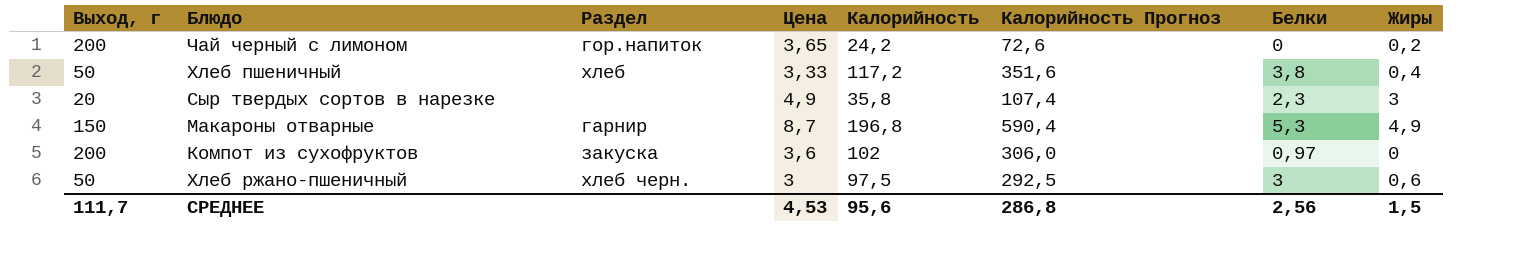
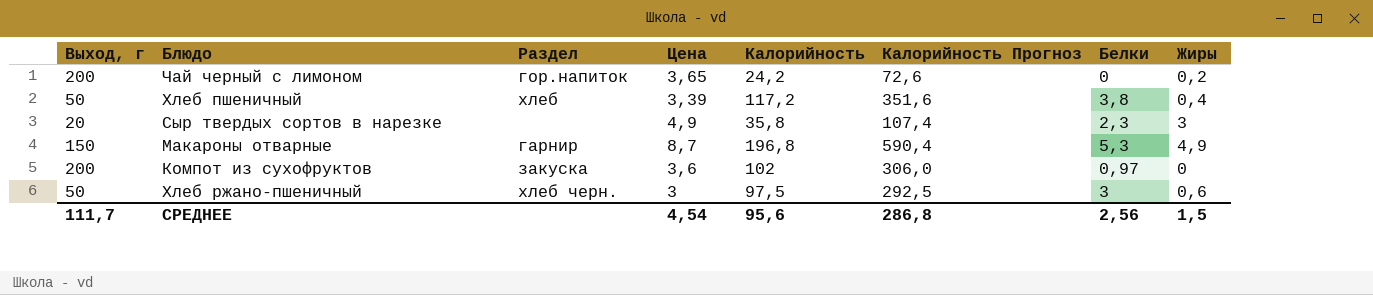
Хлеб пшеничный | Цена: 3,33 -> 3,39
СРЕДНЕЕ | Цена: 4,53 -> 4,54

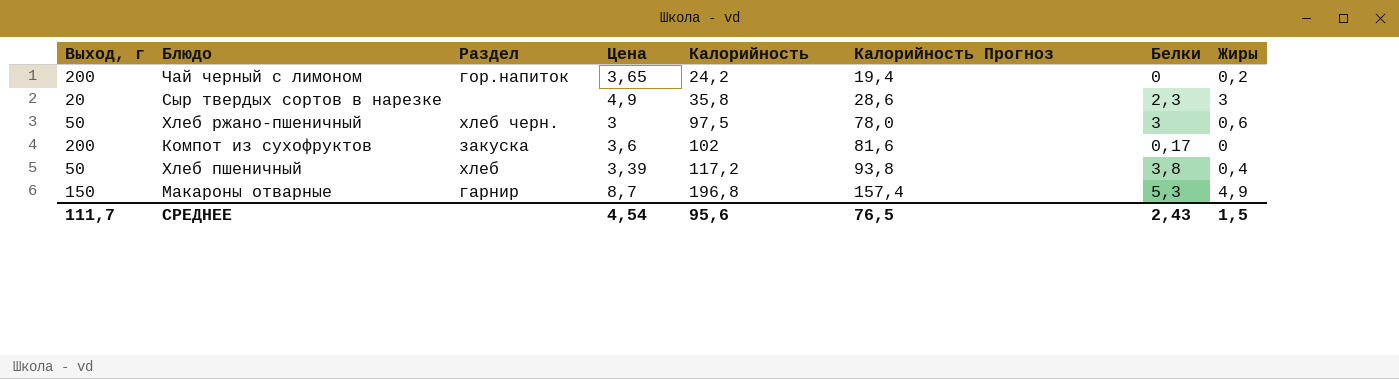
row order: none -> Калорийность ascending
column Калорийность Прогноз | formula: [Калорийность] * 3 -> [Калорийность] * 0,8
Компот из сухофруктов | Белки: 0,97 -> 0,17
СРЕДНЕЕ | Калорийность Прогноз: 286,8 -> 76,5
СРЕДНЕЕ | Белки: 2,56 -> 2,43

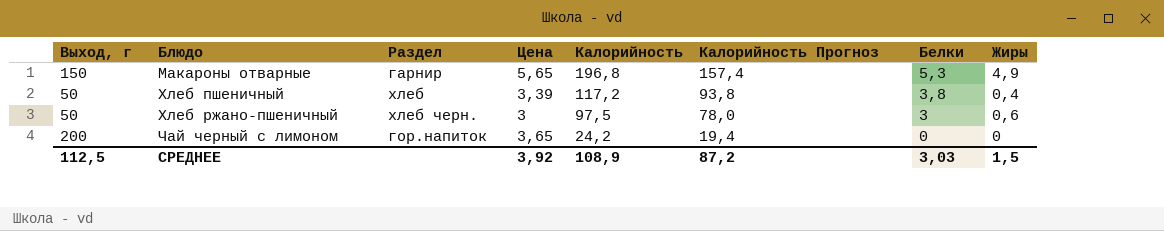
row order: Калорийность ascending -> Блюдо ascending
row Сыр твердых сортов в нарезке: 20 | none | 4,9 | 35,8 | 28,6 | 2,3 | 3 -> none
row Компот из сухофруктов: 200 | закуска | 3,6 | 102 | 81,6 | 0,17 | 0 -> none
Макароны отварные | Цена: 8,7 -> 5,65
Чай черный с лимоном | Жиры: 0,2 -> 0
СРЕДНЕЕ | Выход, г: 111,7 -> 112,5
СРЕДНЕЕ | Цена: 4,54 -> 3,92
СРЕДНЕЕ | Калорийность: 95,6 -> 108,9
СРЕДНЕЕ | Калорийность Прогноз: 76,5 -> 87,2
СРЕДНЕЕ | Белки: 2,43 -> 3,03

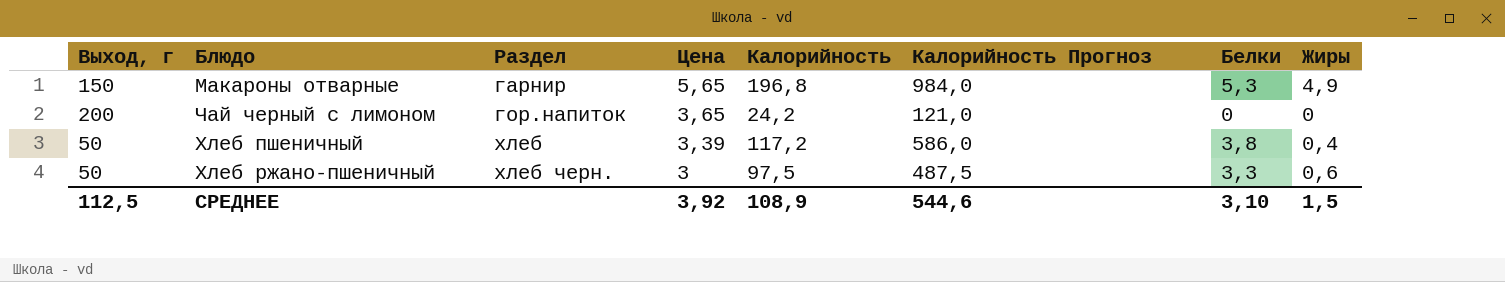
row order: Блюдо ascending -> Раздел ascending
column Калорийность Прогноз | formula: [Калорийность] * 0,8 -> [Калорийность] * 5
Хлеб ржано-пшеничный | Белки: 3 -> 3,3
СРЕДНЕЕ | Калорийность Прогноз: 87,2 -> 544,6
СРЕДНЕЕ | Белки: 3,03 -> 3,10

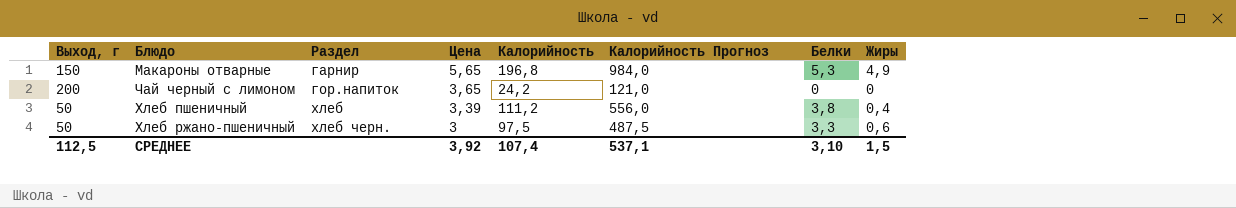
Хлеб пшеничный | Калорийность: 117,2 -> 111,2
Хлеб пшеничный | Калорийность Прогноз: 586,0 -> 556,0
СРЕДНЕЕ | Калорийность: 108,9 -> 107,4
СРЕДНЕЕ | Калорийность Прогноз: 544,6 -> 537,1

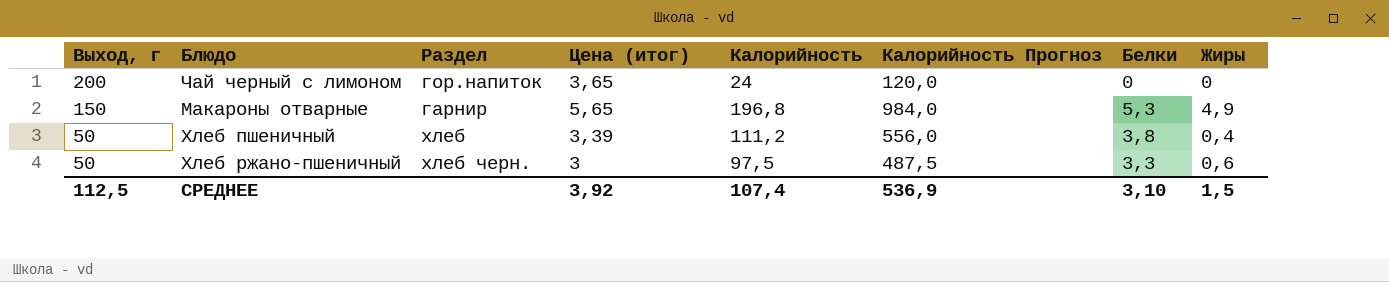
row order: Раздел ascending -> Выход, г descending
column name: Цена -> Цена (итог)
Чай черный с лимоном | Калорийность: 24,2 -> 24
Чай черный с лимоном | Калорийность Прогноз: 121,0 -> 120,0
СРЕДНЕЕ | Калорийность Прогноз: 537,1 -> 536,9

